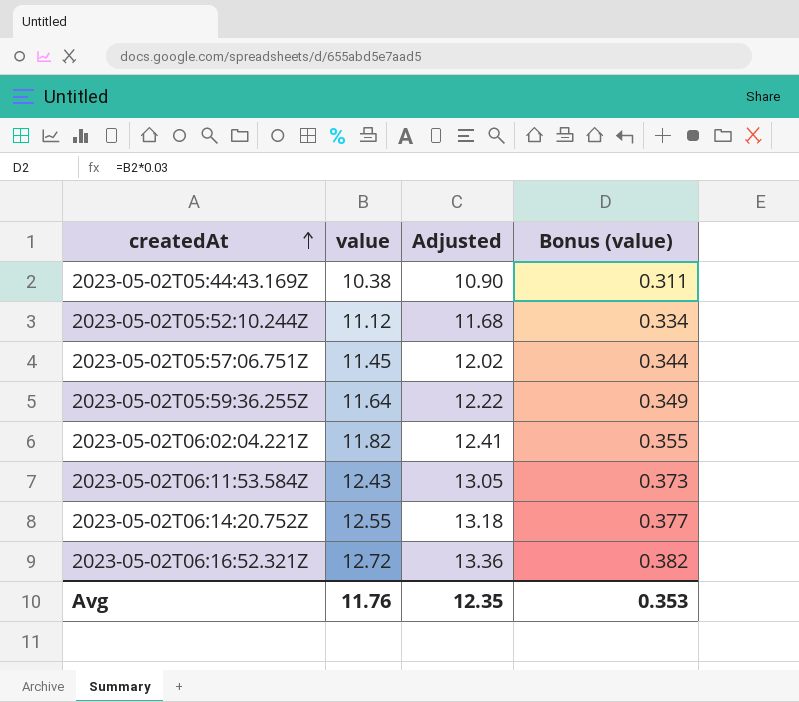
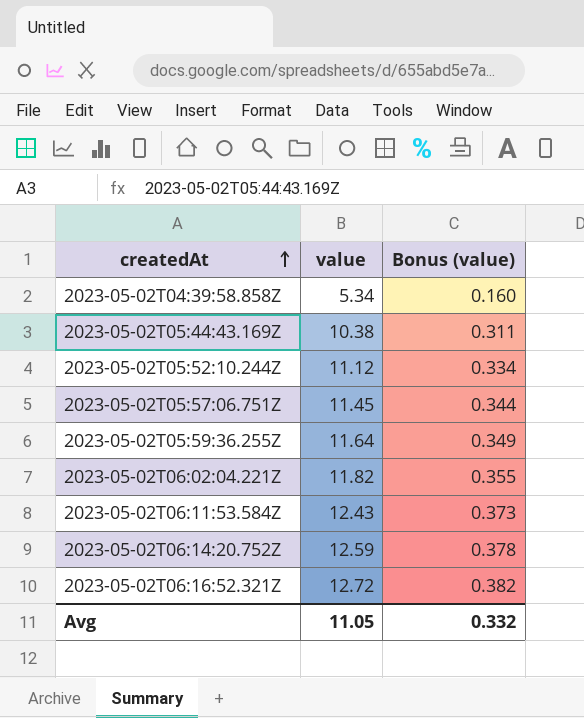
column Adjusted | formula: [value] * 1.05 -> none
row 2023-05-02T04:39:58.858Z: none -> 5.34 | 0.160
2023-05-02T06:14:20.752Z | value: 12.55 -> 12.59
2023-05-02T06:14:20.752Z | Bonus (value): 0.377 -> 0.378
Avg | value: 11.76 -> 11.05
Avg | Bonus (value): 0.353 -> 0.332

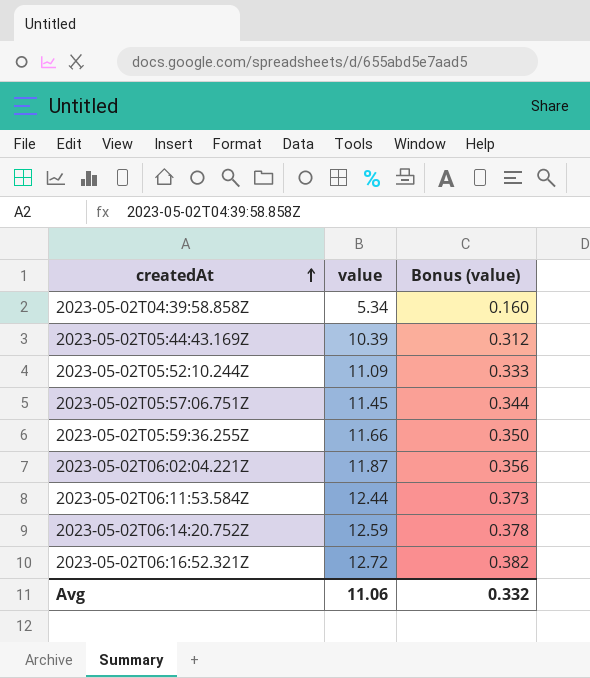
2023-05-02T05:44:43.169Z | value: 10.38 -> 10.39
2023-05-02T05:44:43.169Z | Bonus (value): 0.311 -> 0.312
2023-05-02T05:52:10.244Z | value: 11.12 -> 11.09
2023-05-02T05:52:10.244Z | Bonus (value): 0.334 -> 0.333
2023-05-02T05:59:36.255Z | value: 11.64 -> 11.66
2023-05-02T05:59:36.255Z | Bonus (value): 0.349 -> 0.350
2023-05-02T06:02:04.221Z | value: 11.82 -> 11.87
2023-05-02T06:02:04.221Z | Bonus (value): 0.355 -> 0.356
2023-05-02T06:11:53.584Z | value: 12.43 -> 12.44
Avg | value: 11.05 -> 11.06

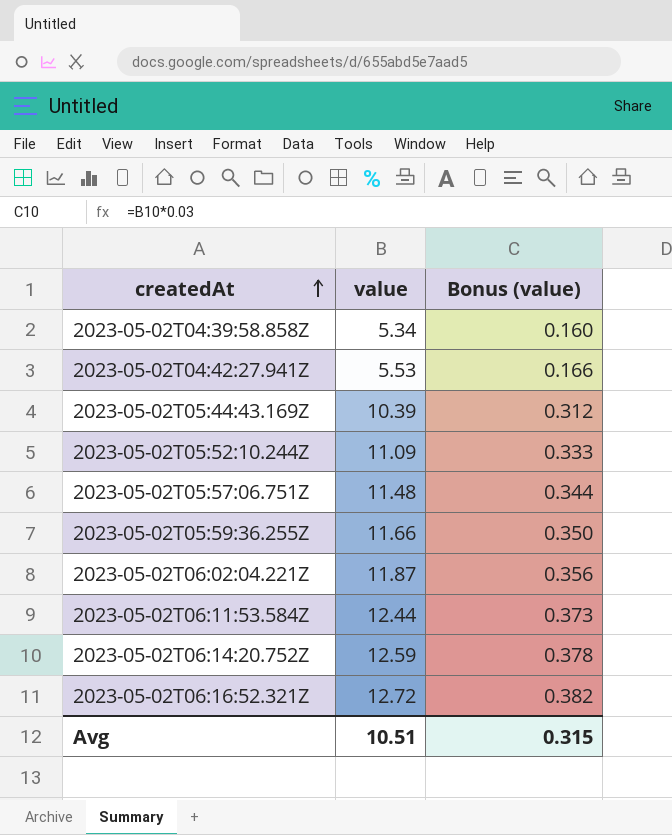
row 2023-05-02T04:42:27.941Z: none -> 5.53 | 0.166
2023-05-02T05:57:06.751Z | value: 11.45 -> 11.48
Avg | value: 11.06 -> 10.51
Avg | Bonus (value): 0.332 -> 0.315

